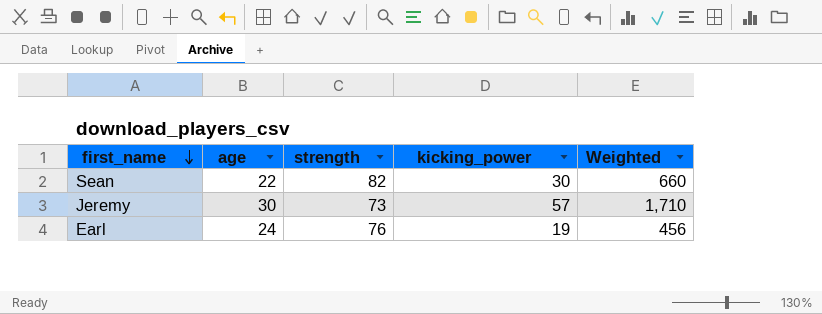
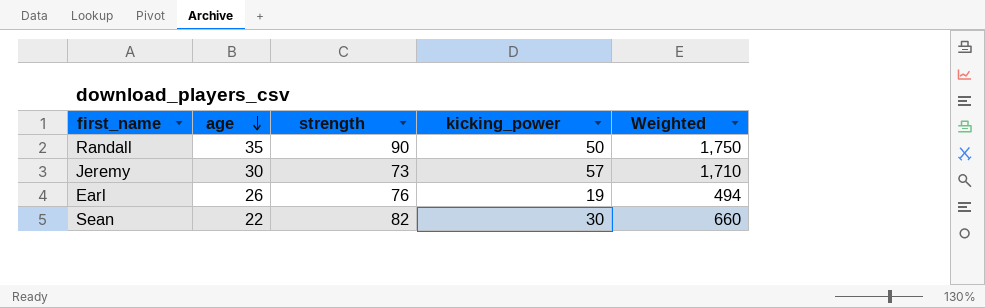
row order: first_name descending -> age descending
row Randall: none -> 35 | 90 | 50 | 1,750
Earl | age: 24 -> 26
Earl | Weighted: 456 -> 494

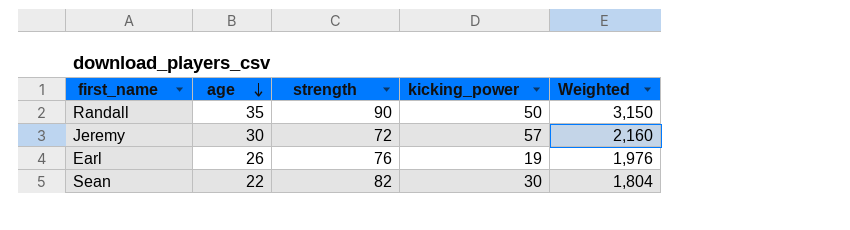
column Weighted | formula: [age] * [kicking_power] -> [age] * [strength]
Jeremy | strength: 73 -> 72

